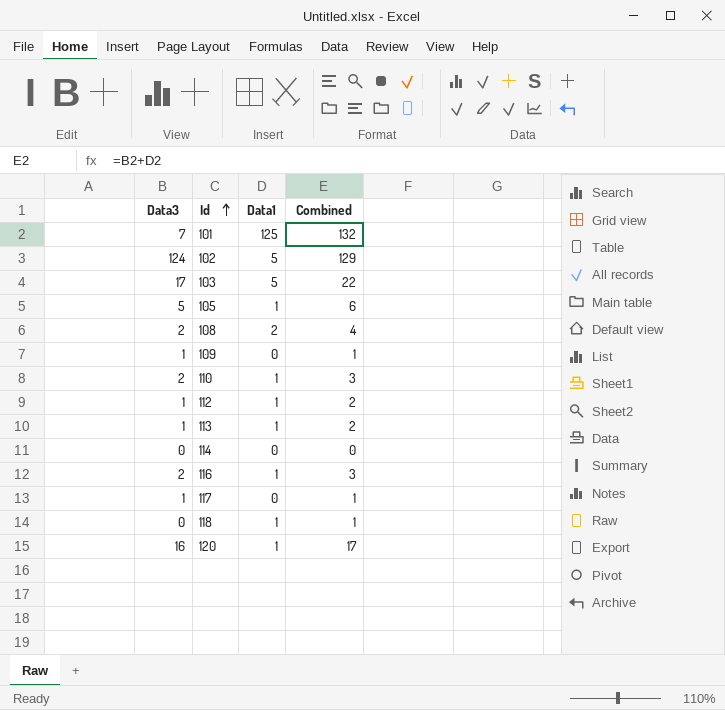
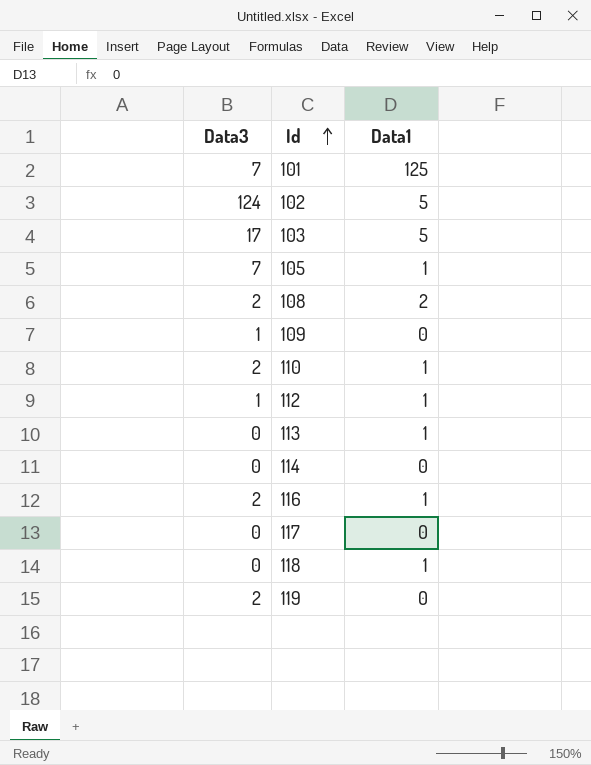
column Combined | formula: [Data3] + [Data1] -> none
row 120: 16 | 1 | 17 -> none
105 | Data3: 5 -> 7
113 | Data3: 1 -> 0
117 | Data3: 1 -> 0
row 119: none -> 2 | 0

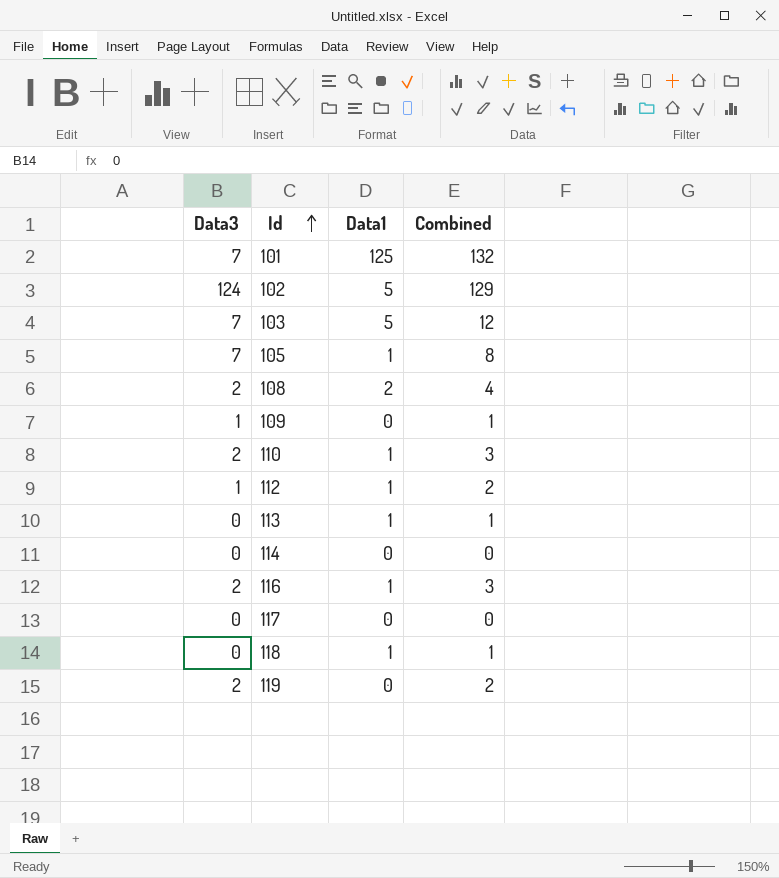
column Combined | formula: none -> [Data3] + [Data1]
103 | Data3: 17 -> 7

